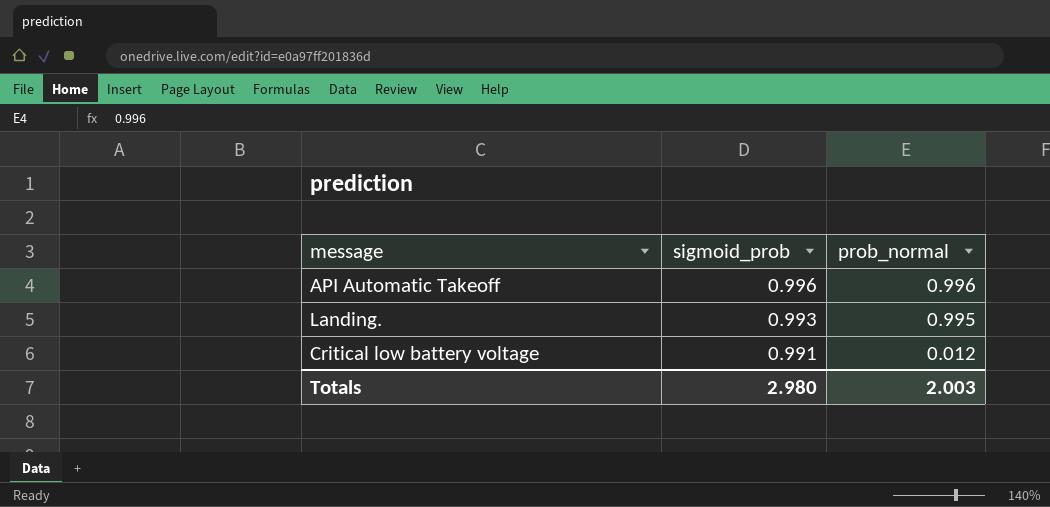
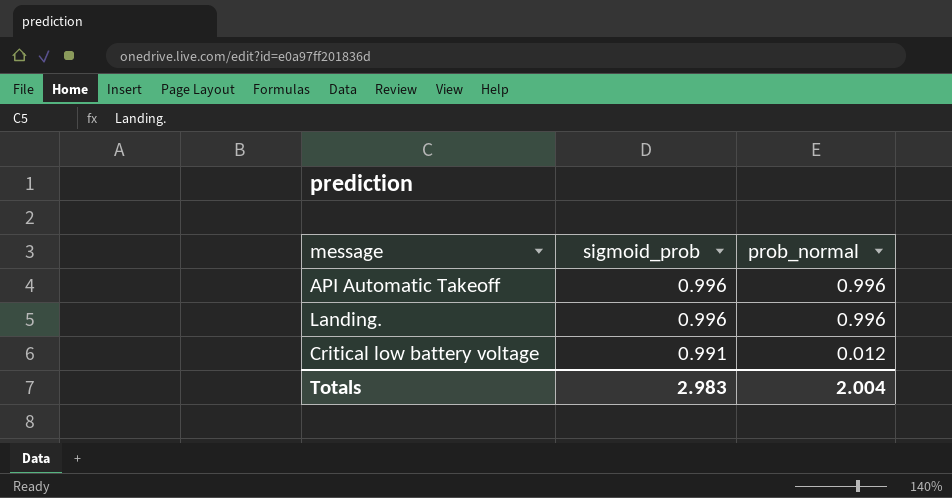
Landing. | sigmoid_prob: 0.993 -> 0.996
Landing. | prob_normal: 0.995 -> 0.996
Totals | sigmoid_prob: 2.980 -> 2.983
Totals | prob_normal: 2.003 -> 2.004

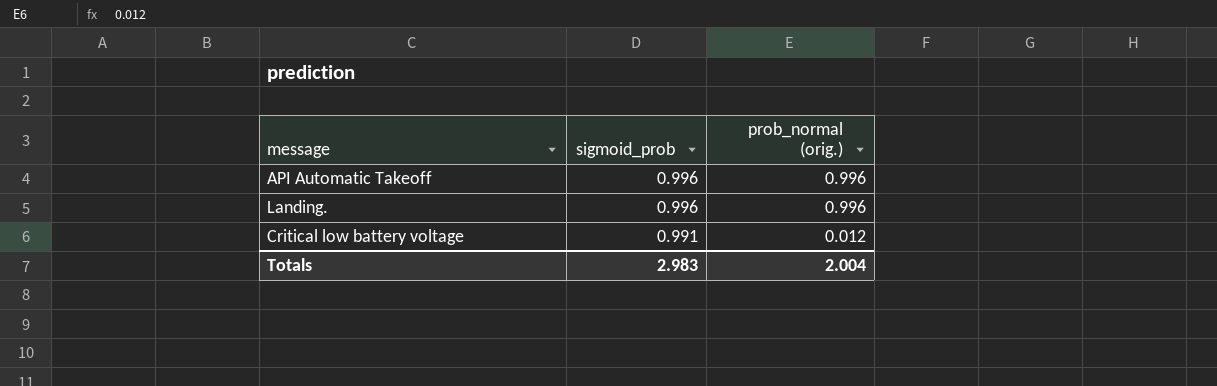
column name: prob_normal -> prob_normal (orig.)

